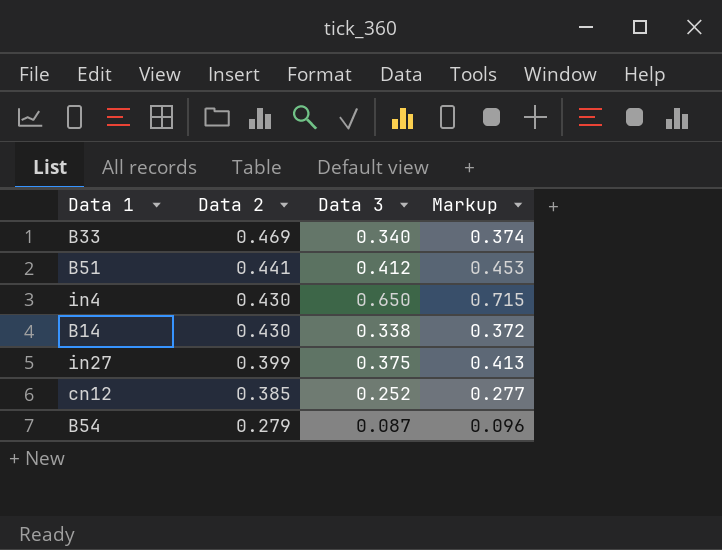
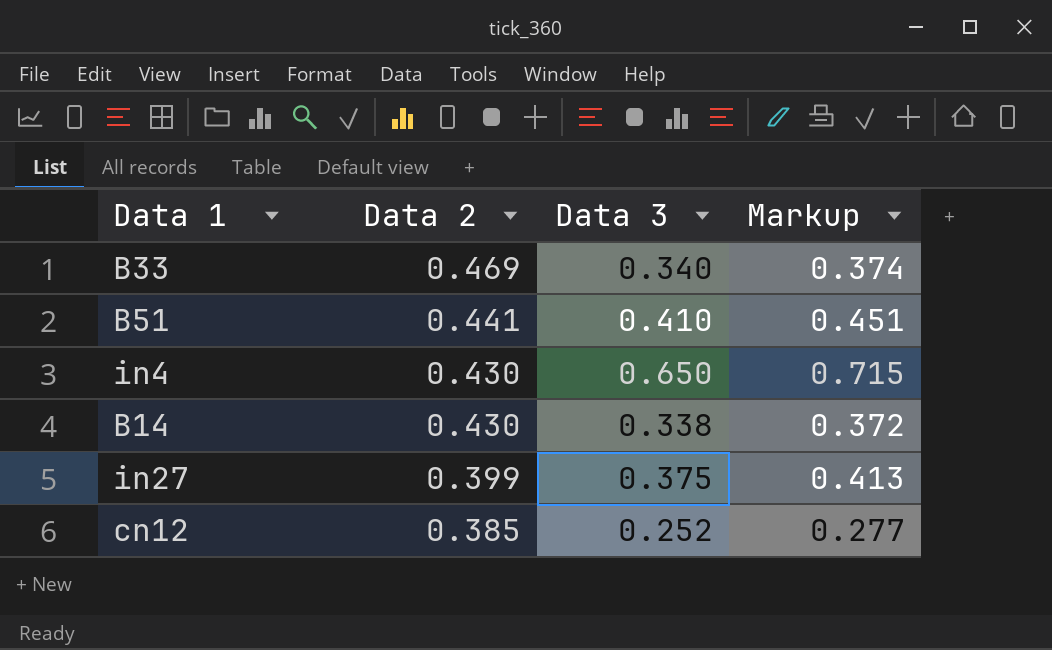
row B54: 0.279 | 0.087 | 0.096 -> none
B51 | Data 3: 0.412 -> 0.410
B51 | Markup: 0.453 -> 0.451

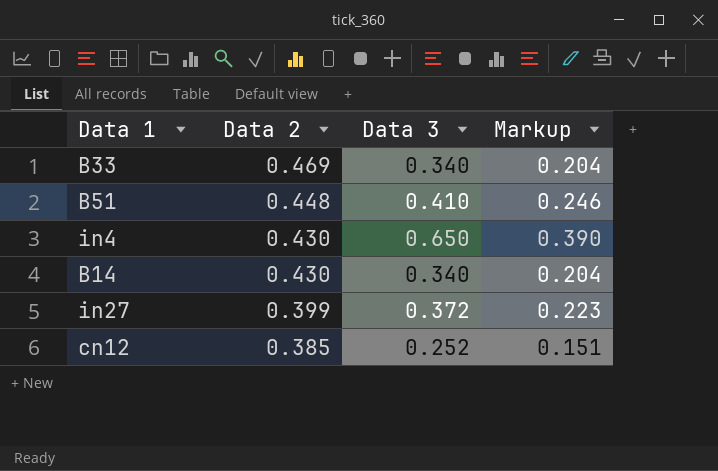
column Markup | formula: [Data 3] * 1.1 -> [Data 3] * 0.6
B51 | Data 2: 0.441 -> 0.448
B14 | Data 3: 0.338 -> 0.340
in27 | Data 3: 0.375 -> 0.372

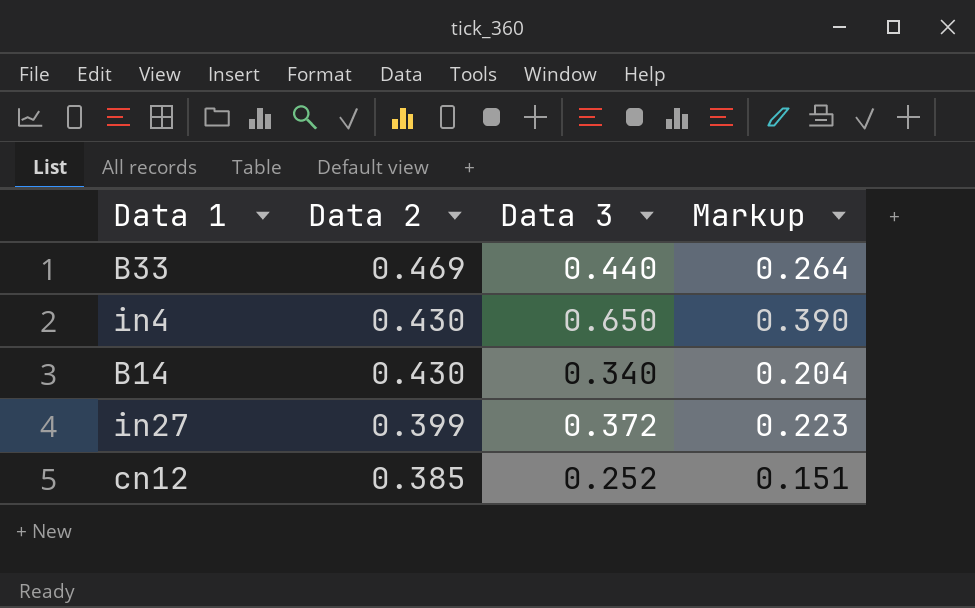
row B51: 0.448 | 0.410 | 0.246 -> none
B33 | Data 3: 0.340 -> 0.440
B33 | Markup: 0.204 -> 0.264

